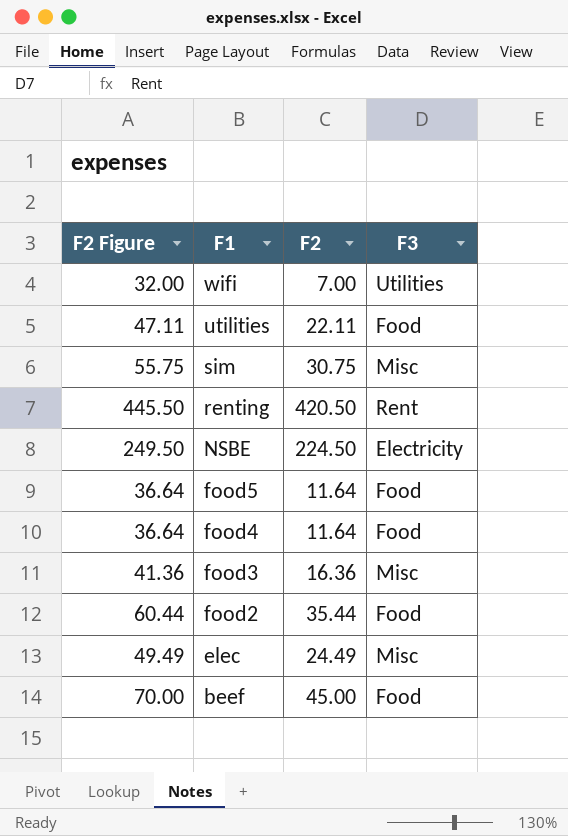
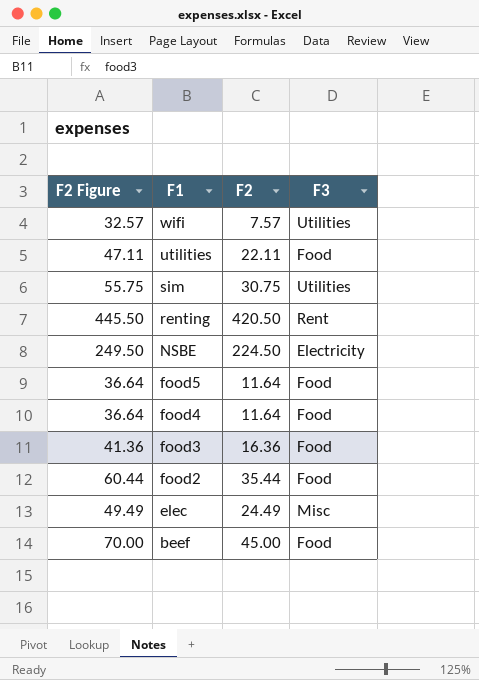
wifi | F2 Figure: 32.00 -> 32.57
wifi | F2: 7.00 -> 7.57
sim | F3: Misc -> Utilities
food3 | F3: Misc -> Food

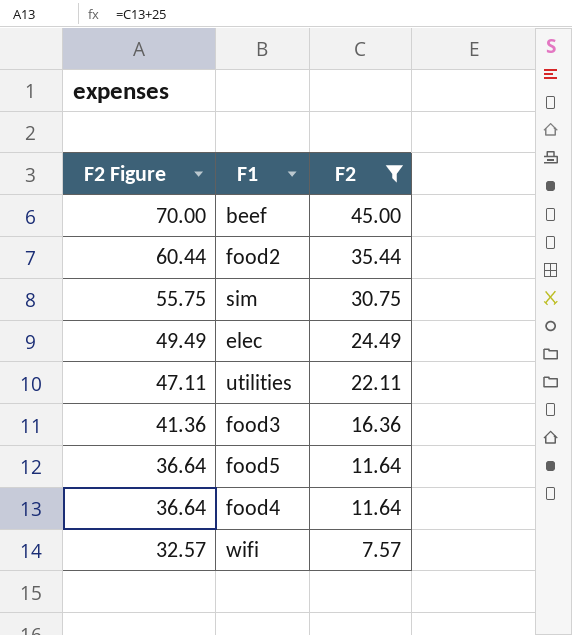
filter: none -> F2 <= 45.00
row order: F1 descending -> F2 Figure descending
column F3 | position: 4 -> none

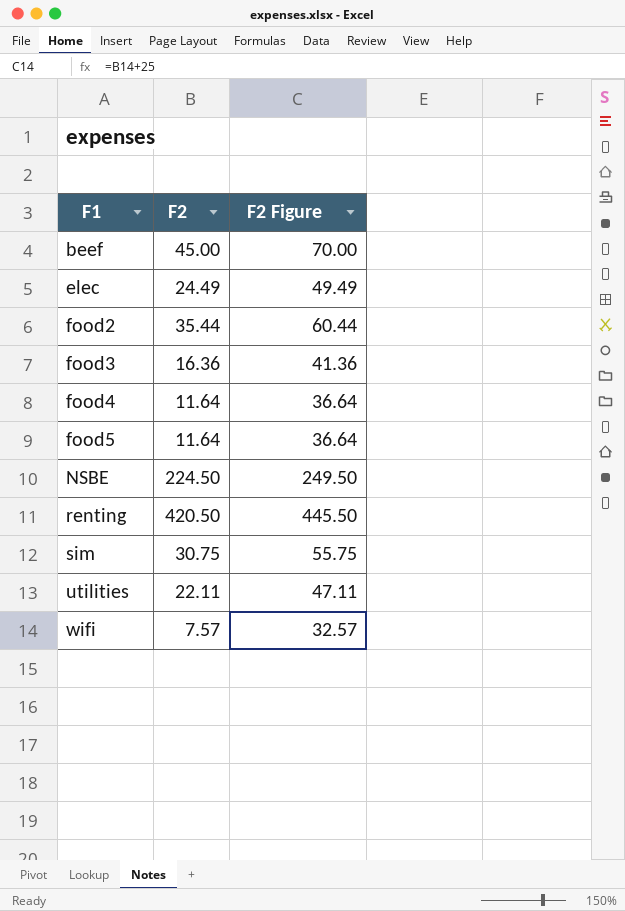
filter: F2 <= 45.00 -> none
row order: F2 Figure descending -> F1 ascending
column F2 Figure | position: 1 -> 3

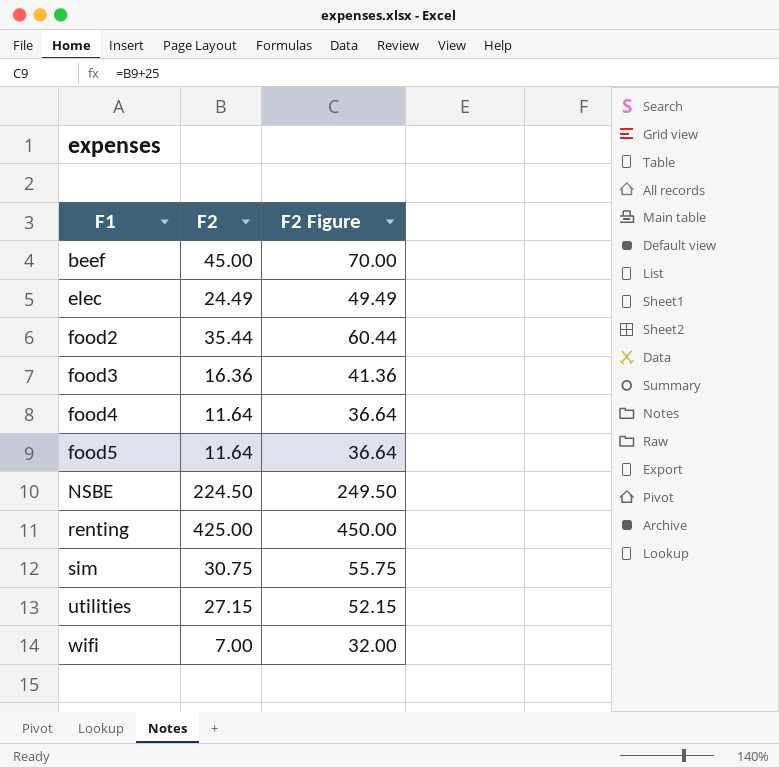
renting | F2: 420.50 -> 425.00
renting | F2 Figure: 445.50 -> 450.00
utilities | F2: 22.11 -> 27.15
utilities | F2 Figure: 47.11 -> 52.15
wifi | F2: 7.57 -> 7.00
wifi | F2 Figure: 32.57 -> 32.00

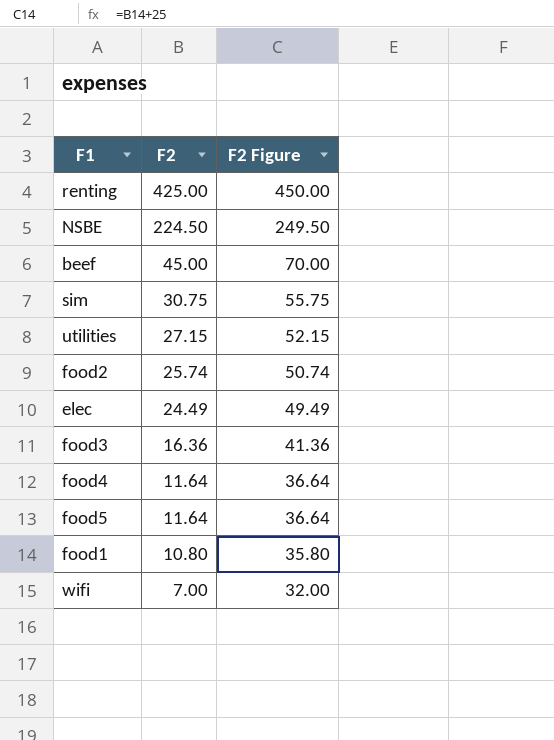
row order: F1 ascending -> F2 descending
food2 | F2: 35.44 -> 25.74
food2 | F2 Figure: 60.44 -> 50.74
row food1: none -> 10.80 | 35.80

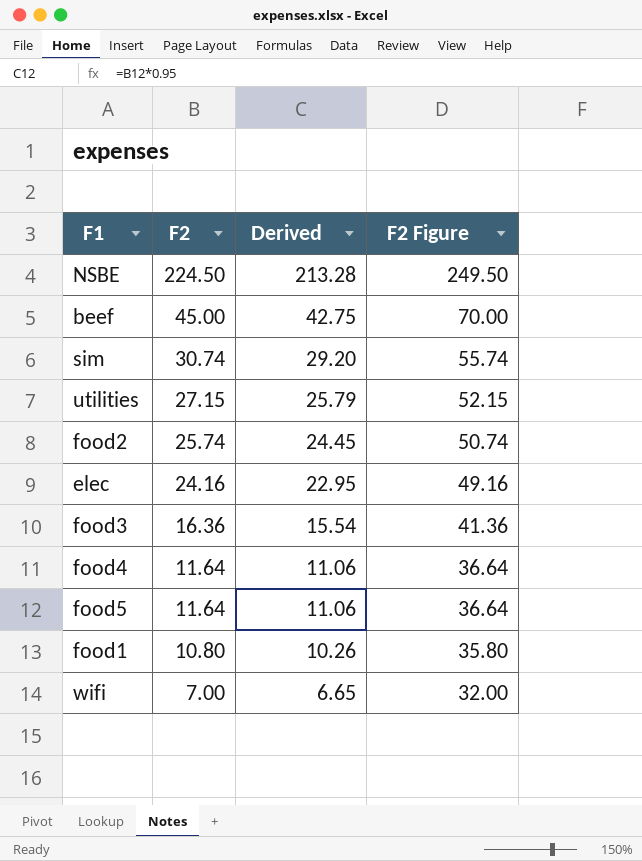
column Derived | formula: none -> [F2] * 0.95
row renting: 425.00 | 450.00 -> none
sim | F2: 30.75 -> 30.74
sim | F2 Figure: 55.75 -> 55.74
elec | F2: 24.49 -> 24.16
elec | F2 Figure: 49.49 -> 49.16

